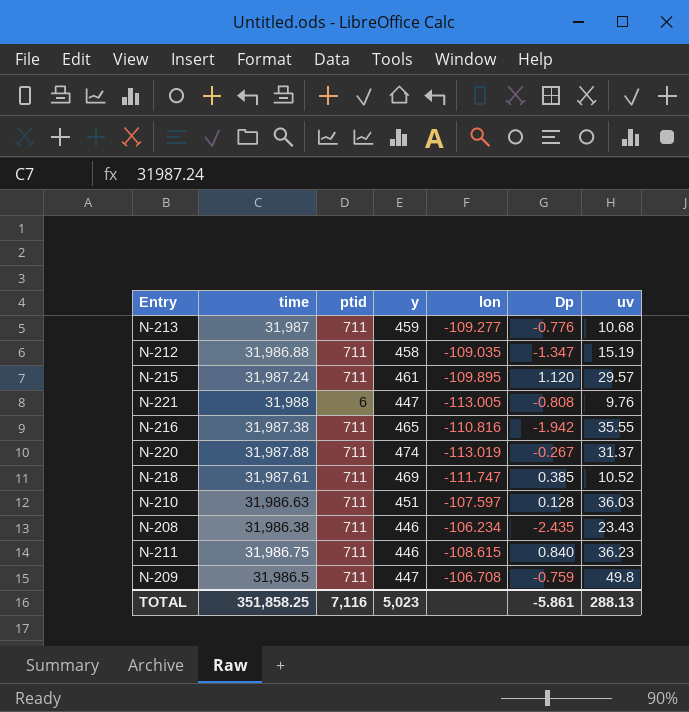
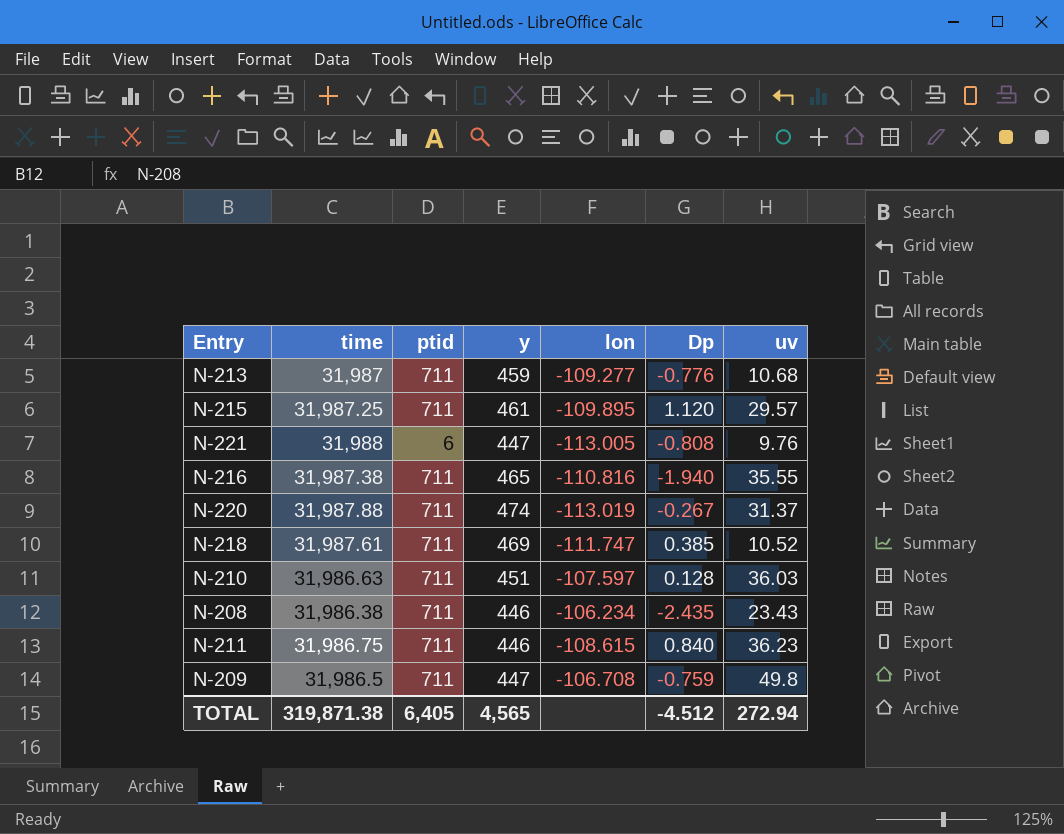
row N-212: 31,986.88 | 711 | 458 | -109.035 | -1.347 | 15.19 -> none
N-215 | time: 31,987.24 -> 31,987.25
N-216 | Dp: -1.942 -> -1.940
TOTAL | time: 351,858.25 -> 319,871.38
TOTAL | ptid: 7,116 -> 6,405
TOTAL | y: 5,023 -> 4,565
TOTAL | Dp: -5.861 -> -4.512
TOTAL | uv: 288.13 -> 272.94

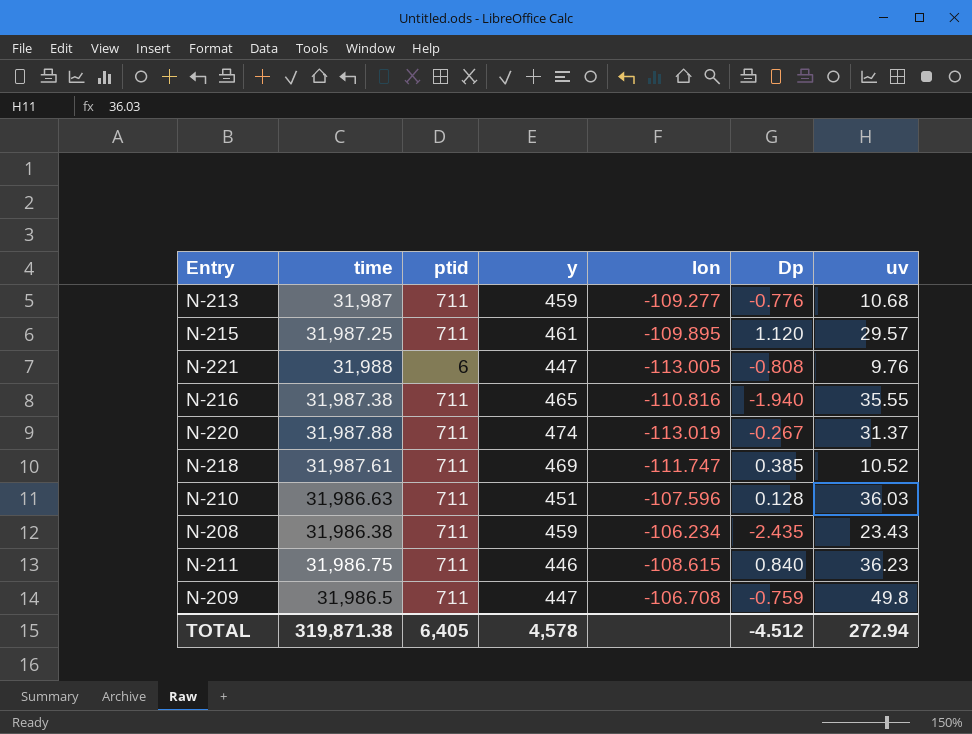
N-210 | lon: -107.597 -> -107.596
N-208 | y: 446 -> 459
TOTAL | y: 4,565 -> 4,578

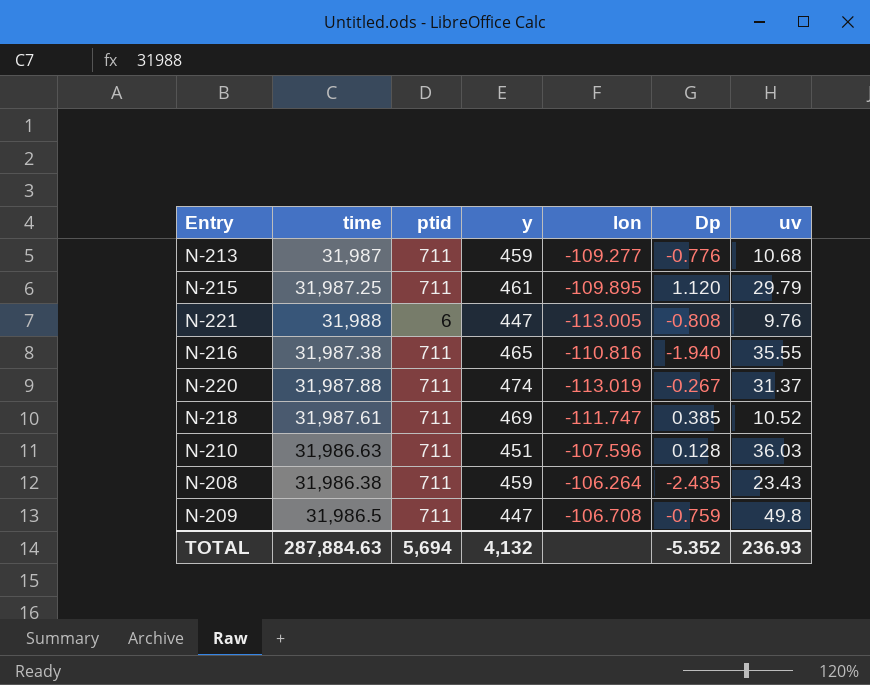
row N-211: 31,986.75 | 711 | 446 | -108.615 | 0.840 | 36.23 -> none
N-215 | uv: 29.57 -> 29.79
N-208 | lon: -106.234 -> -106.264
TOTAL | time: 319,871.38 -> 287,884.63
TOTAL | ptid: 6,405 -> 5,694
TOTAL | y: 4,578 -> 4,132
TOTAL | Dp: -4.512 -> -5.352
TOTAL | uv: 272.94 -> 236.93

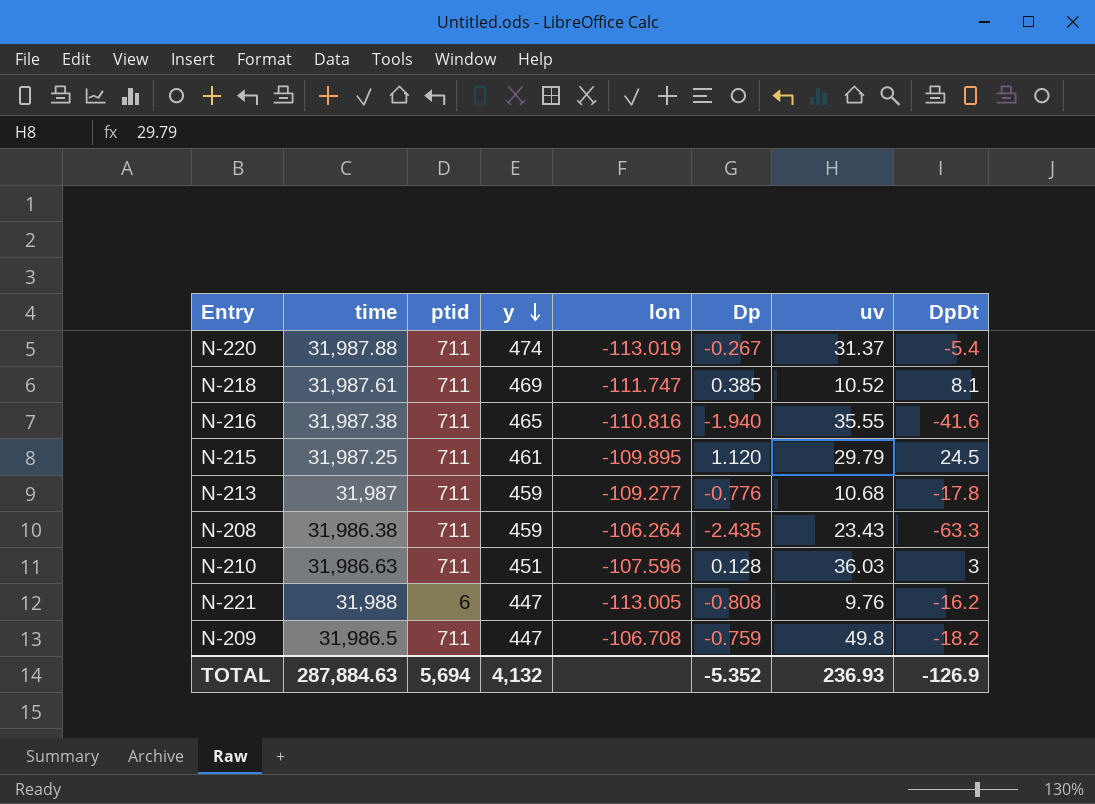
row order: none -> y descending
column DpDt | position: none -> 8

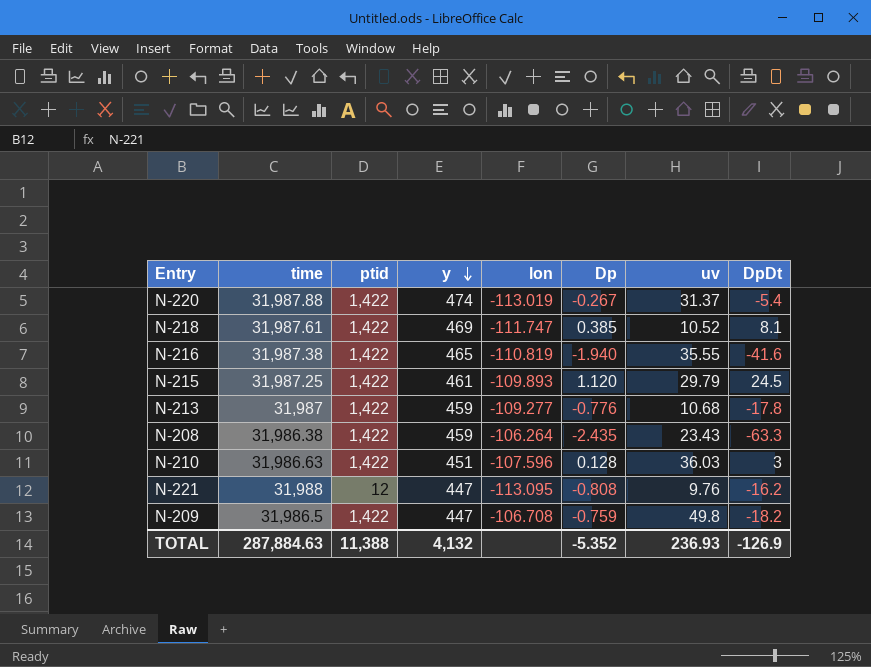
N-220 | ptid: 711 -> 1,422
N-218 | ptid: 711 -> 1,422
N-216 | ptid: 711 -> 1,422
N-216 | lon: -110.816 -> -110.819
N-215 | ptid: 711 -> 1,422
N-215 | lon: -109.895 -> -109.893
N-213 | ptid: 711 -> 1,422
N-208 | ptid: 711 -> 1,422
N-210 | ptid: 711 -> 1,422
N-221 | ptid: 6 -> 12
N-221 | lon: -113.005 -> -113.095
N-209 | ptid: 711 -> 1,422
TOTAL | ptid: 5,694 -> 11,388

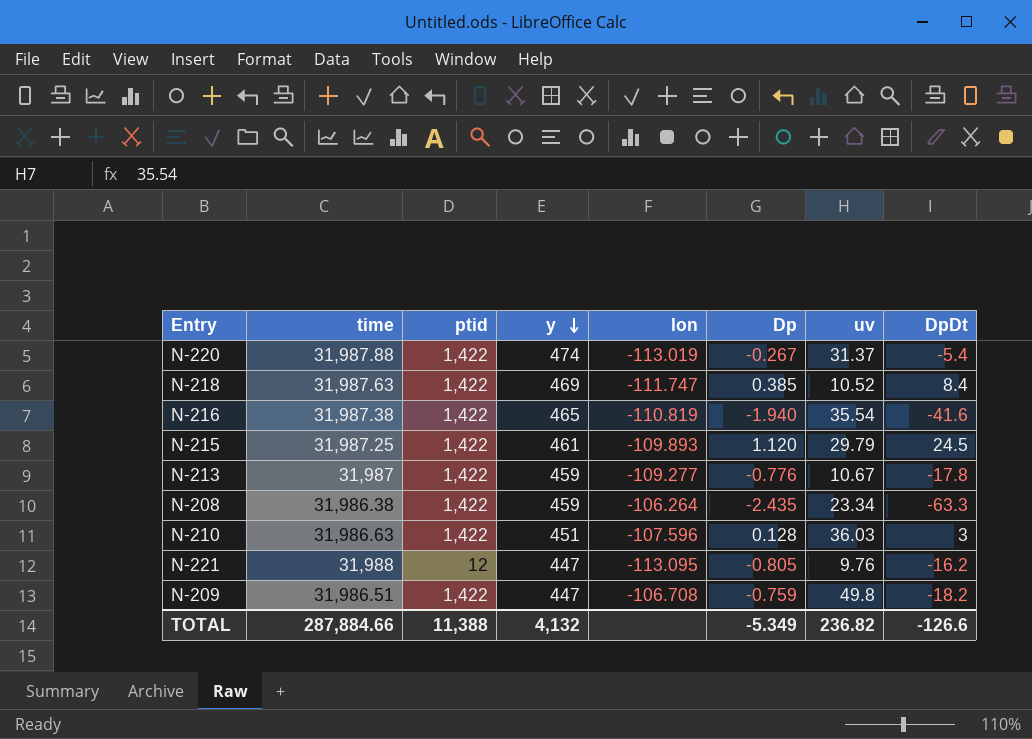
N-218 | time: 31,987.61 -> 31,987.63
N-218 | DpDt: 8.1 -> 8.4
N-216 | uv: 35.55 -> 35.54
N-213 | uv: 10.68 -> 10.67
N-208 | uv: 23.43 -> 23.34
N-221 | Dp: -0.808 -> -0.805
N-209 | time: 31,986.5 -> 31,986.51
TOTAL | time: 287,884.63 -> 287,884.66
TOTAL | Dp: -5.352 -> -5.349
TOTAL | uv: 236.93 -> 236.82
TOTAL | DpDt: -126.9 -> -126.6

